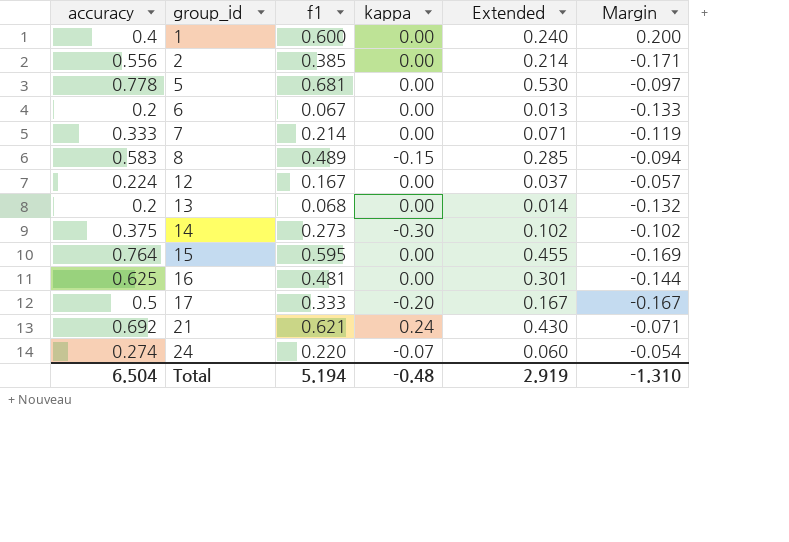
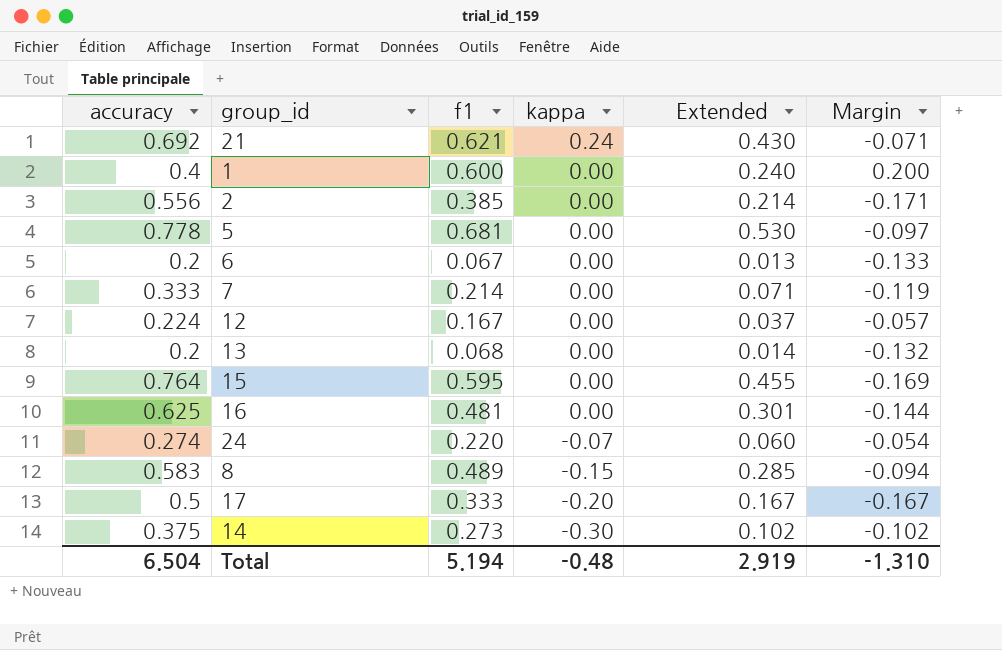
row order: group_id ascending -> kappa descending

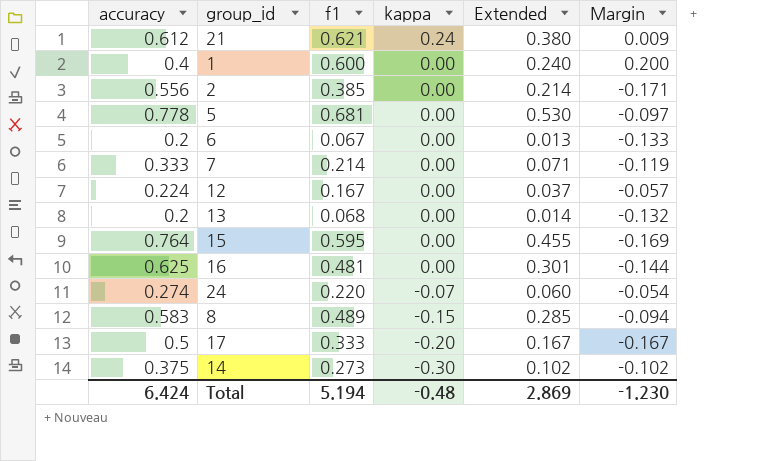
21 | accuracy: 0.692 -> 0.612
21 | Extended: 0.430 -> 0.380
21 | Margin: -0.071 -> 0.009
Total | accuracy: 6.504 -> 6.424
Total | Extended: 2.919 -> 2.869
Total | Margin: -1.310 -> -1.230

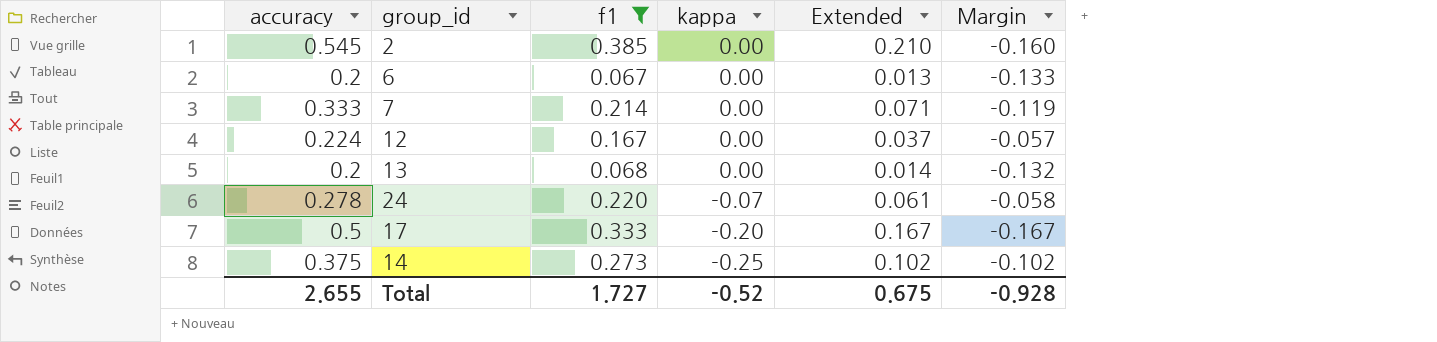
filter: none -> f1 <= 0.385
2 | accuracy: 0.556 -> 0.545
2 | Extended: 0.214 -> 0.210
2 | Margin: -0.171 -> -0.160
24 | accuracy: 0.274 -> 0.278
24 | Extended: 0.060 -> 0.061
24 | Margin: -0.054 -> -0.058
14 | kappa: -0.30 -> -0.25
Total | accuracy: 6.424 -> 2.655
Total | f1: 5.194 -> 1.727
Total | kappa: -0.48 -> -0.52
Total | Extended: 2.869 -> 0.675
Total | Margin: -1.230 -> -0.928

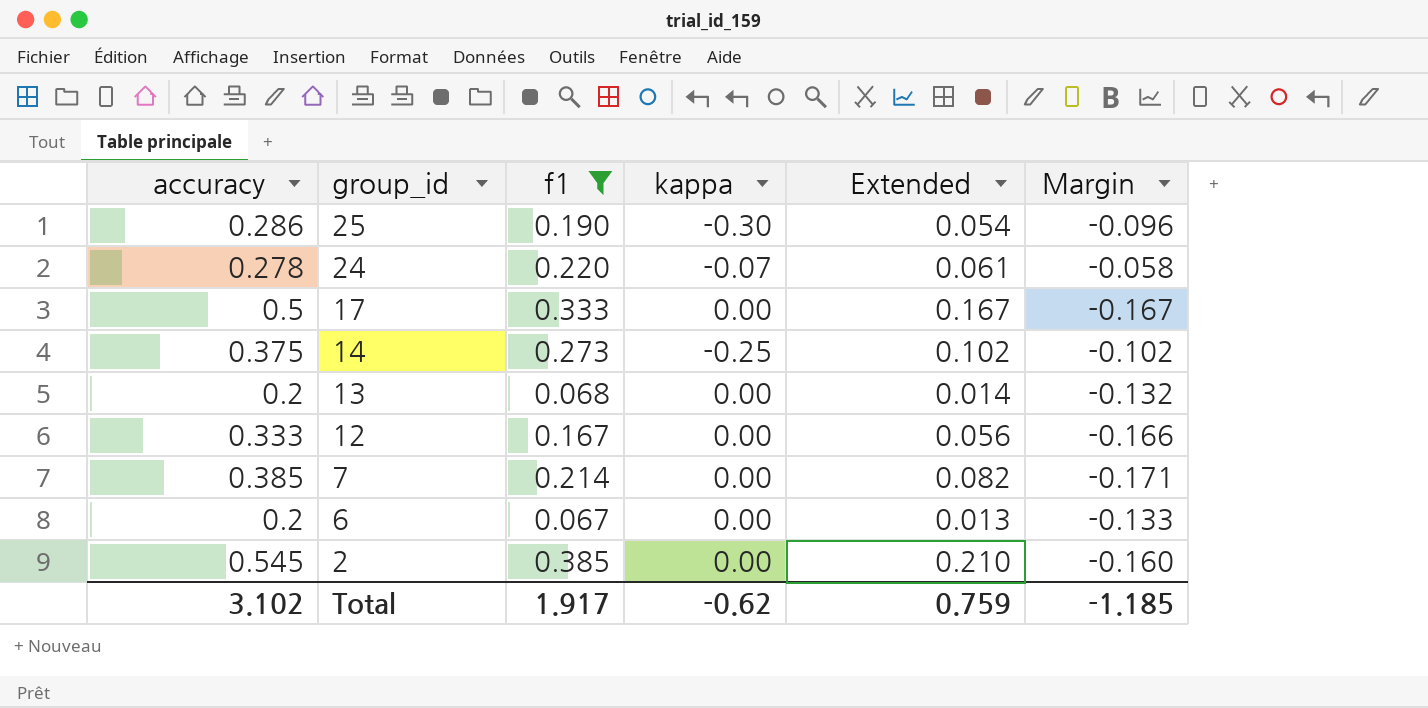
row order: kappa descending -> group_id descending
row 25: none -> 0.286 | 0.190 | -0.30 | 0.054 | -0.096
17 | kappa: -0.20 -> 0.00
12 | accuracy: 0.224 -> 0.333
12 | Extended: 0.037 -> 0.056
12 | Margin: -0.057 -> -0.166
7 | accuracy: 0.333 -> 0.385
7 | Extended: 0.071 -> 0.082
7 | Margin: -0.119 -> -0.171
Total | accuracy: 2.655 -> 3.102
Total | f1: 1.727 -> 1.917
Total | kappa: -0.52 -> -0.62
Total | Extended: 0.675 -> 0.759
Total | Margin: -0.928 -> -1.185

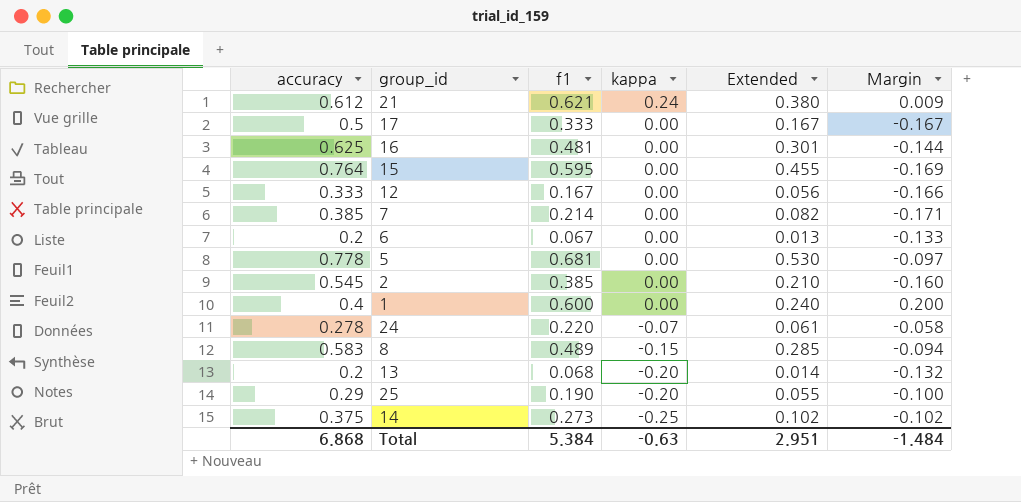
filter: f1 <= 0.385 -> none
row order: group_id descending -> kappa descending
13 | kappa: 0.00 -> -0.20
25 | accuracy: 0.286 -> 0.29
25 | kappa: -0.30 -> -0.20
25 | Extended: 0.054 -> 0.055
25 | Margin: -0.096 -> -0.100
Total | accuracy: 3.102 -> 6.868
Total | f1: 1.917 -> 5.384
Total | kappa: -0.62 -> -0.63
Total | Extended: 0.759 -> 2.951
Total | Margin: -1.185 -> -1.484

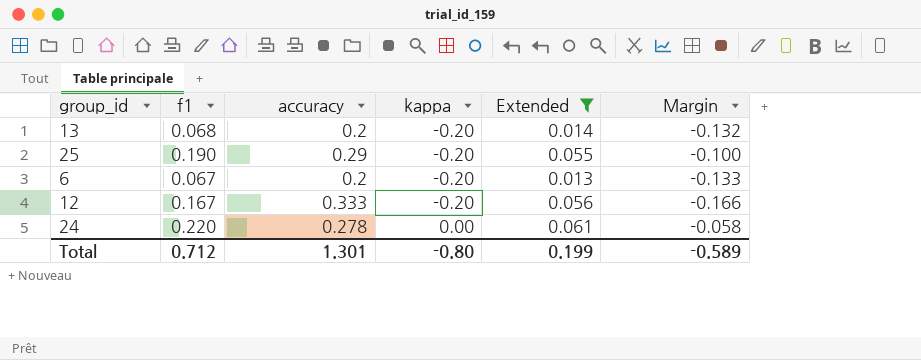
filter: none -> Extended <= 0.061
row order: kappa descending -> kappa ascending
column accuracy | position: 1 -> 3
6 | kappa: 0.00 -> -0.20
12 | kappa: 0.00 -> -0.20
24 | kappa: -0.07 -> 0.00
Total | f1: 5.384 -> 0.712
Total | accuracy: 6.868 -> 1.301
Total | kappa: -0.63 -> -0.80
Total | Extended: 2.951 -> 0.199
Total | Margin: -1.484 -> -0.589

